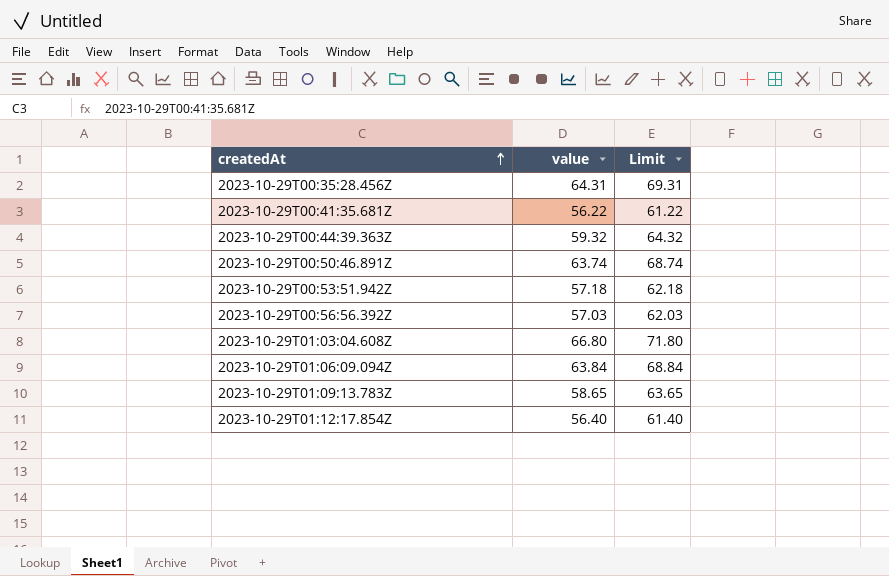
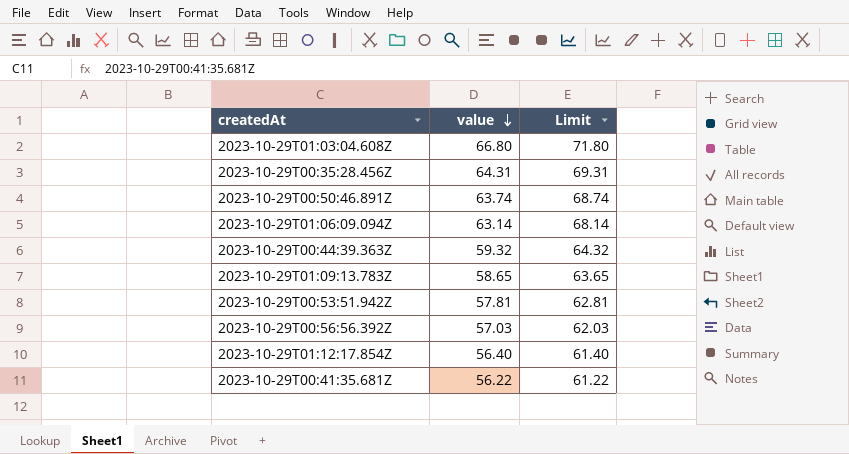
row order: createdAt ascending -> value descending
2023-10-29T01:06:09.094Z | value: 63.84 -> 63.14
2023-10-29T01:06:09.094Z | Limit: 68.84 -> 68.14
2023-10-29T00:53:51.942Z | value: 57.18 -> 57.81
2023-10-29T00:53:51.942Z | Limit: 62.18 -> 62.81

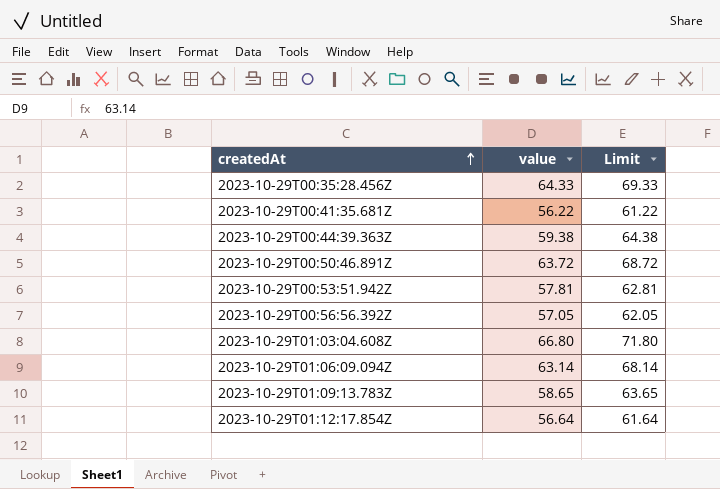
row order: value descending -> createdAt ascending
2023-10-29T00:35:28.456Z | value: 64.31 -> 64.33
2023-10-29T00:35:28.456Z | Limit: 69.31 -> 69.33
2023-10-29T00:44:39.363Z | value: 59.32 -> 59.38
2023-10-29T00:44:39.363Z | Limit: 64.32 -> 64.38
2023-10-29T00:50:46.891Z | value: 63.74 -> 63.72
2023-10-29T00:50:46.891Z | Limit: 68.74 -> 68.72
2023-10-29T00:56:56.392Z | value: 57.03 -> 57.05
2023-10-29T00:56:56.392Z | Limit: 62.03 -> 62.05
2023-10-29T01:12:17.854Z | value: 56.40 -> 56.64
2023-10-29T01:12:17.854Z | Limit: 61.40 -> 61.64

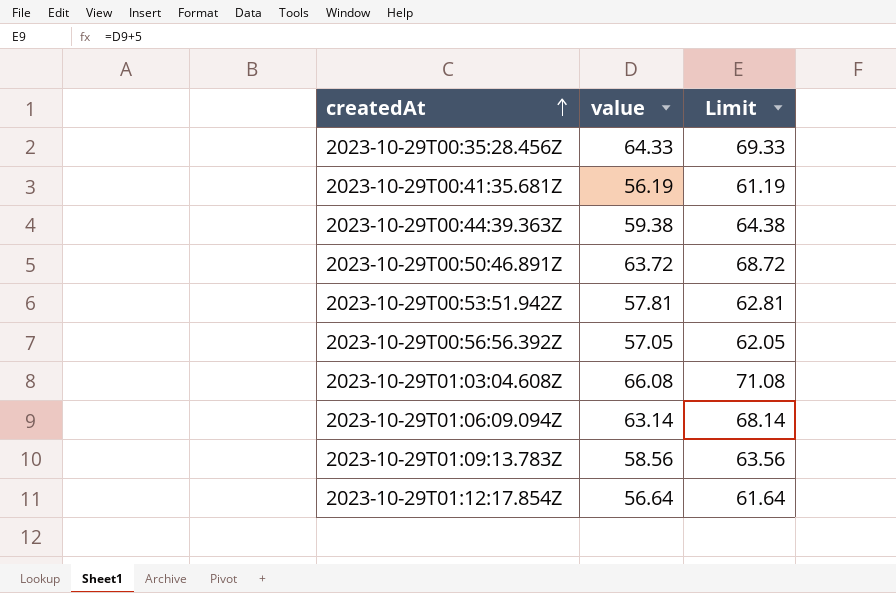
2023-10-29T00:41:35.681Z | value: 56.22 -> 56.19
2023-10-29T00:41:35.681Z | Limit: 61.22 -> 61.19
2023-10-29T01:03:04.608Z | value: 66.80 -> 66.08
2023-10-29T01:03:04.608Z | Limit: 71.80 -> 71.08
2023-10-29T01:09:13.783Z | value: 58.65 -> 58.56
2023-10-29T01:09:13.783Z | Limit: 63.65 -> 63.56

